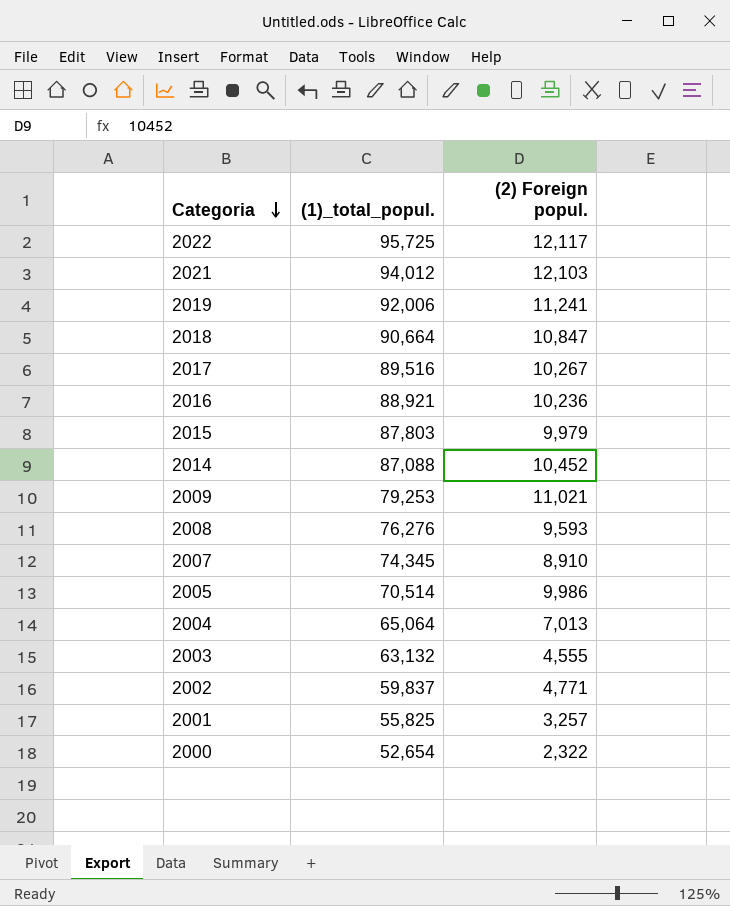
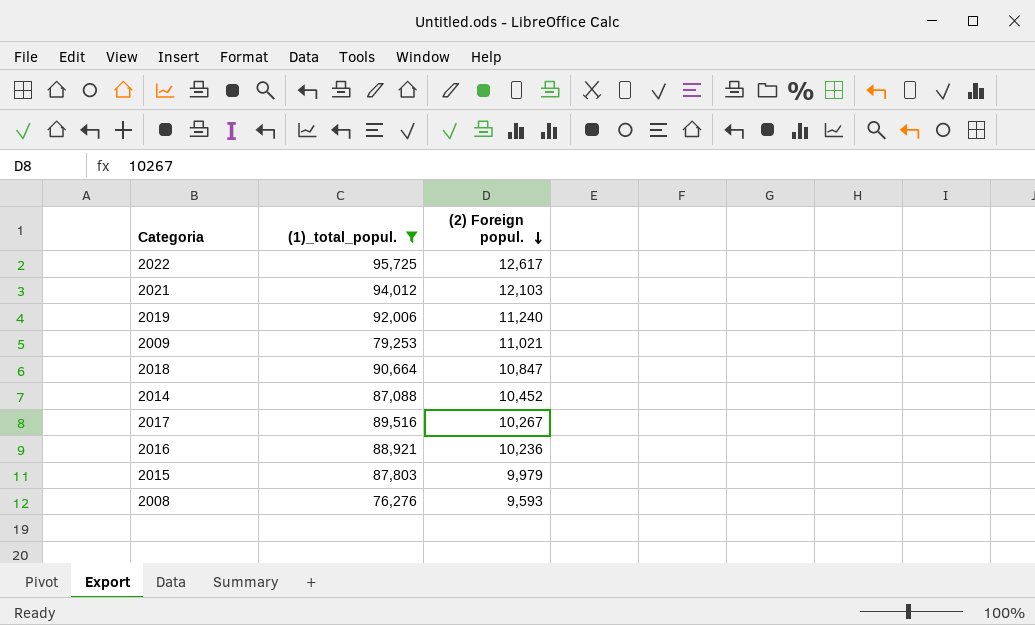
filter: none -> (1)_total_popul. >= 76,276
row order: Categoria descending -> (2) Foreign popul. descending
2022 | (2) Foreign popul.: 12,117 -> 12,617
2019 | (2) Foreign popul.: 11,241 -> 11,240

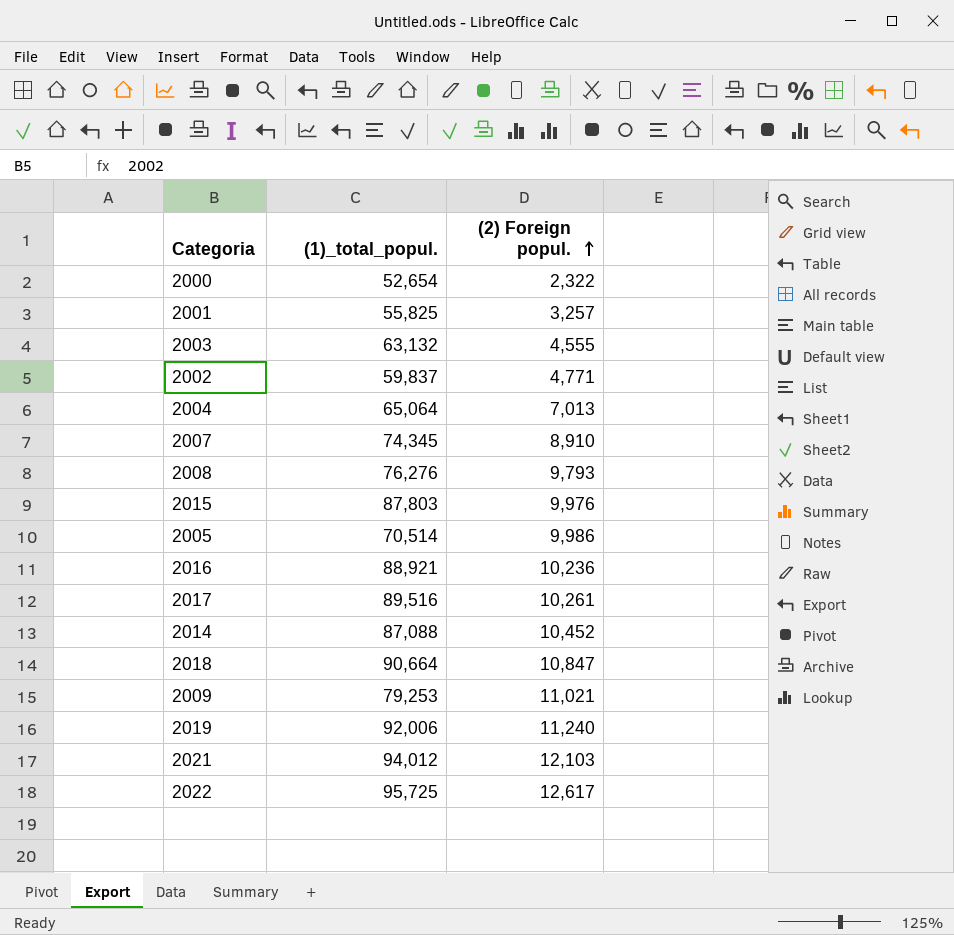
filter: (1)_total_popul. >= 76,276 -> none
row order: (2) Foreign popul. descending -> (2) Foreign popul. ascending
2008 | (2) Foreign popul.: 9,593 -> 9,793
2015 | (2) Foreign popul.: 9,979 -> 9,976
2017 | (2) Foreign popul.: 10,267 -> 10,261

